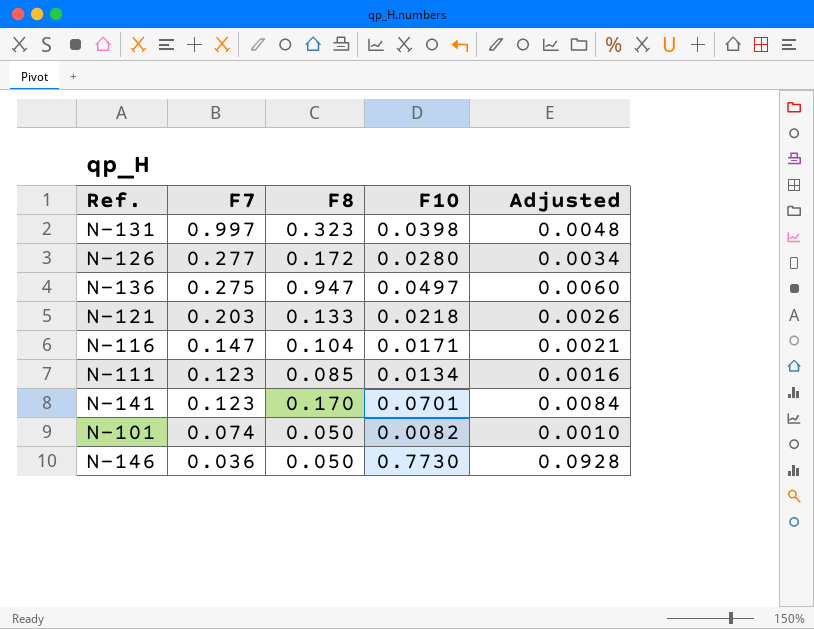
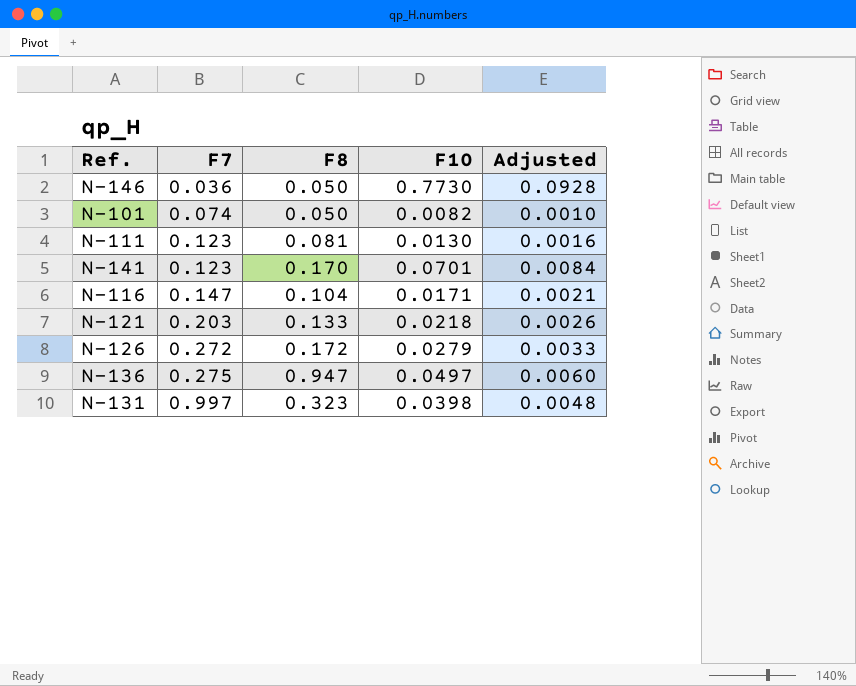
row order: F7 descending -> F7 ascending
N-111 | F8: 0.085 -> 0.081
N-111 | F10: 0.0134 -> 0.0130
N-126 | F7: 0.277 -> 0.272
N-126 | F10: 0.0280 -> 0.0279
N-126 | Adjusted: 0.0034 -> 0.0033

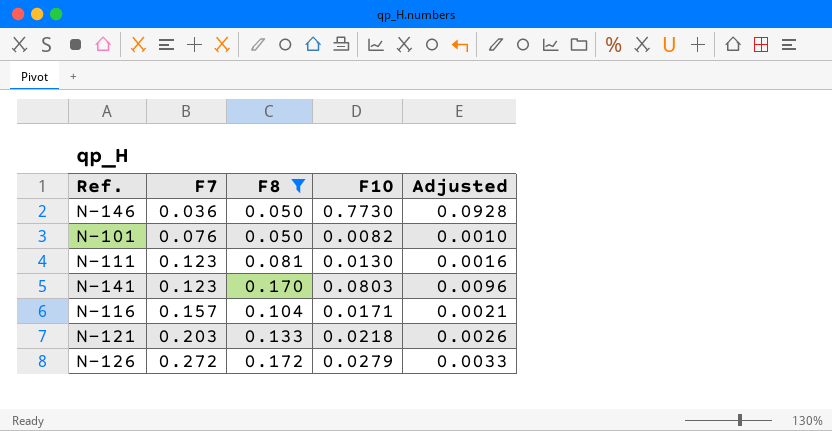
filter: none -> F8 <= 0.172
N-101 | F7: 0.074 -> 0.076
N-141 | F10: 0.0701 -> 0.0803
N-141 | Adjusted: 0.0084 -> 0.0096
N-116 | F7: 0.147 -> 0.157

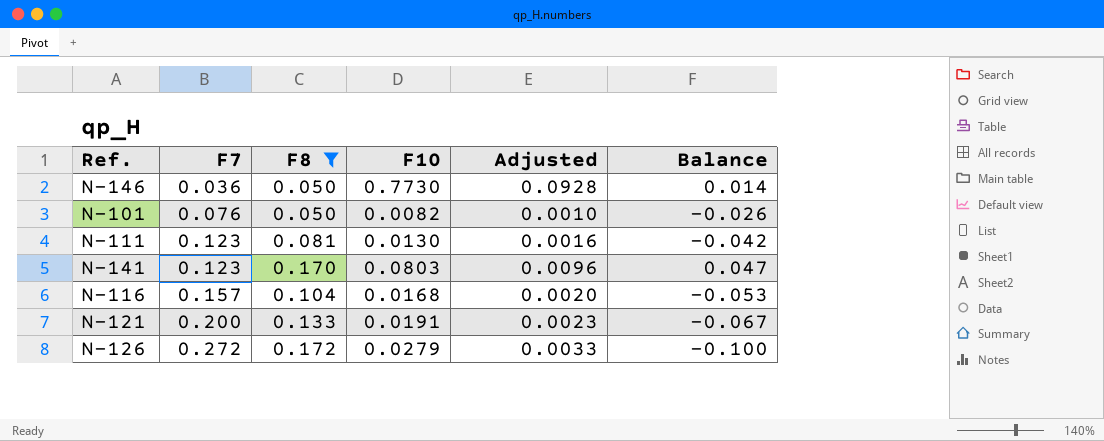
column Balance | formula: none -> [F8] - [F7]
N-116 | F10: 0.0171 -> 0.0168
N-116 | Adjusted: 0.0021 -> 0.0020
N-121 | F7: 0.203 -> 0.200
N-121 | F10: 0.0218 -> 0.0191
N-121 | Adjusted: 0.0026 -> 0.0023

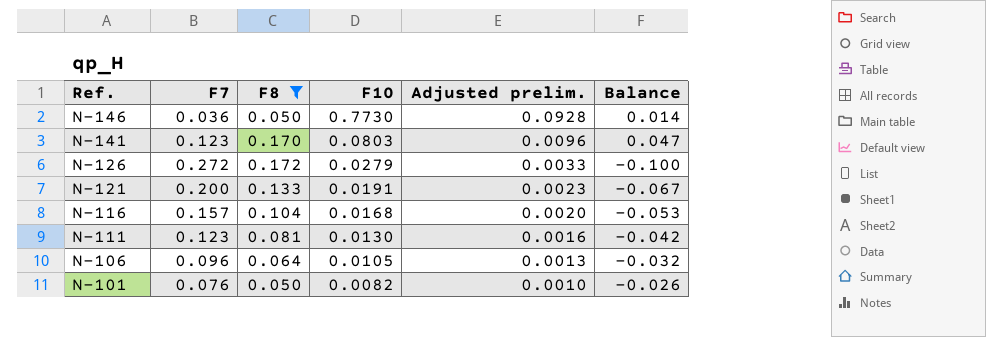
row order: F7 ascending -> Ref. descending
column name: Adjusted -> Adjusted prelim.
row N-106: none -> 0.096 | 0.064 | 0.0105 | 0.0013 | -0.032

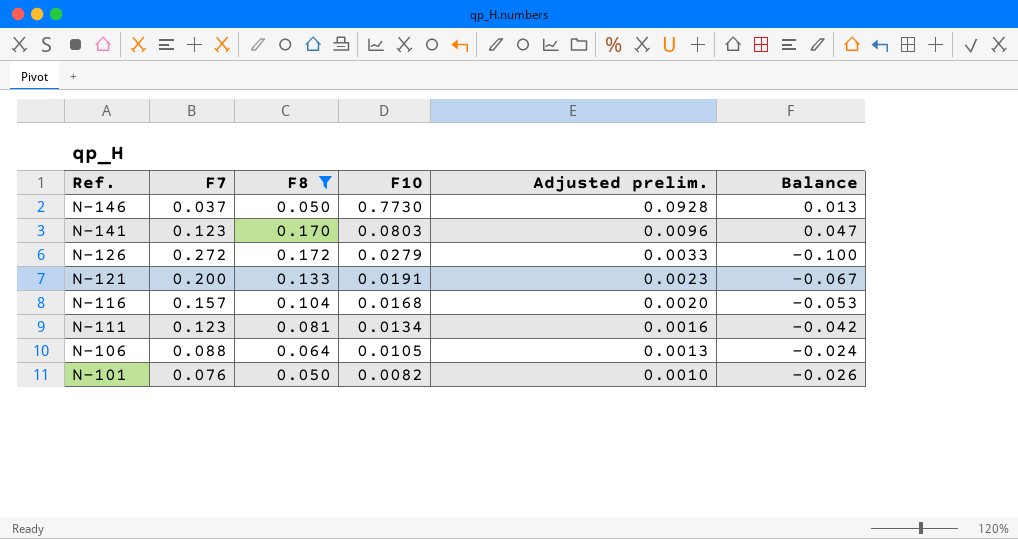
N-146 | F7: 0.036 -> 0.037
N-146 | Balance: 0.014 -> 0.013
N-111 | F10: 0.0130 -> 0.0134
N-106 | F7: 0.096 -> 0.088
N-106 | Balance: -0.032 -> -0.024

